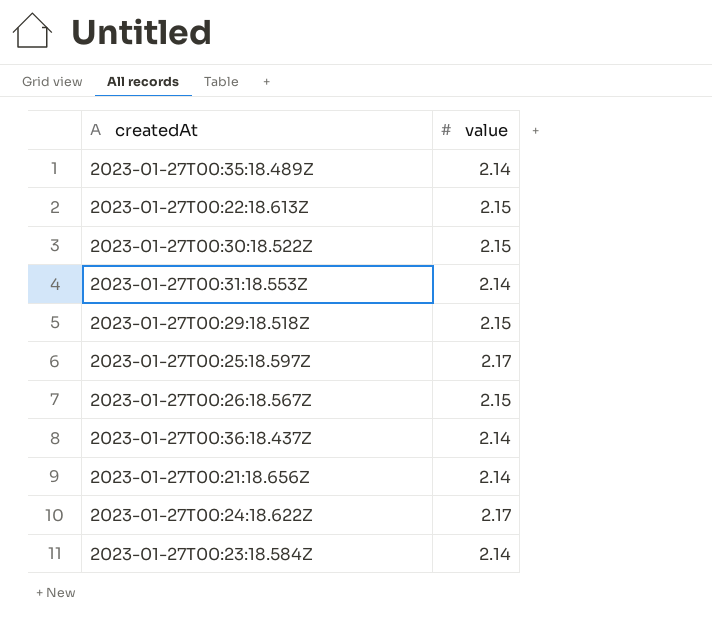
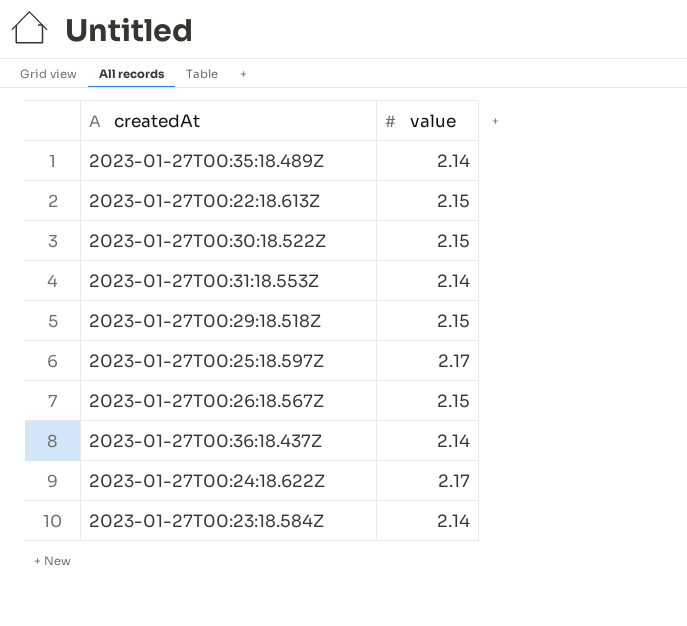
row 2023-01-27T00:21:18.656Z: 2.14 -> none

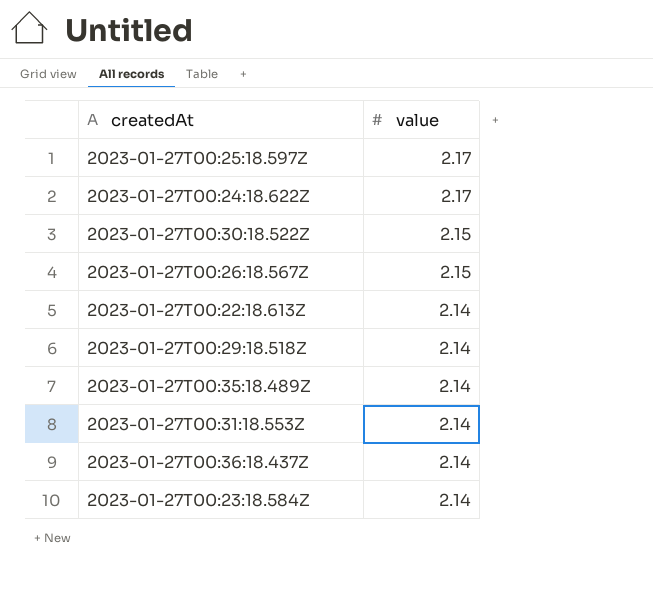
row order: none -> value descending
2023-01-27T00:22:18.613Z | value: 2.15 -> 2.14
2023-01-27T00:29:18.518Z | value: 2.15 -> 2.14

